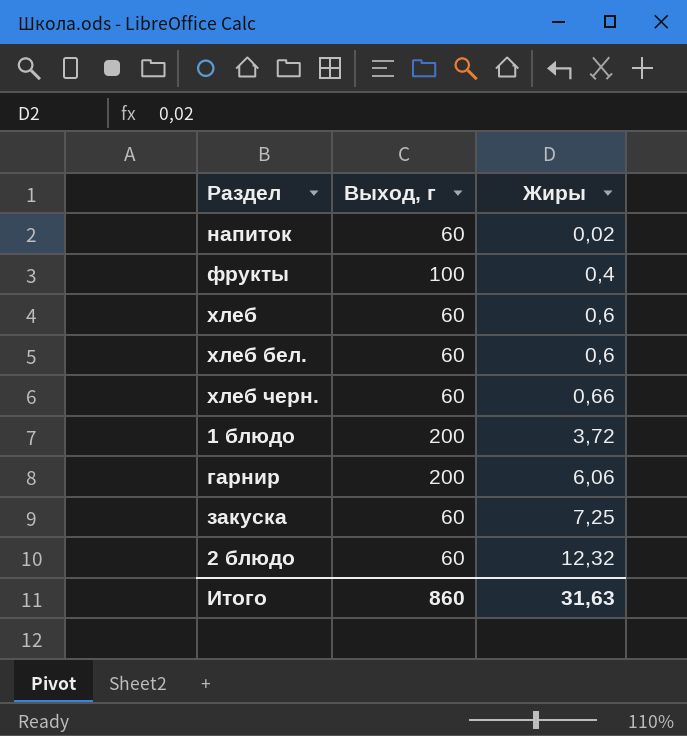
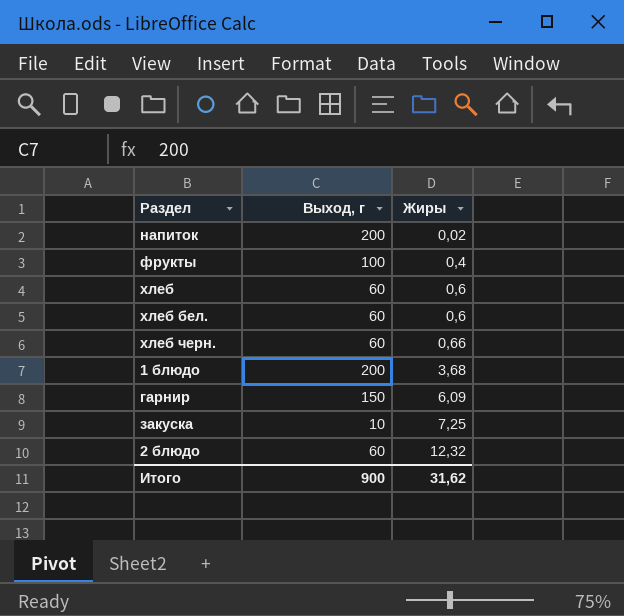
напиток | Выход, г: 60 -> 200
1 блюдо | Жиры: 3,72 -> 3,68
гарнир | Выход, г: 200 -> 150
гарнир | Жиры: 6,06 -> 6,09
закуска | Выход, г: 60 -> 10
Итого | Выход, г: 860 -> 900
Итого | Жиры: 31,63 -> 31,62

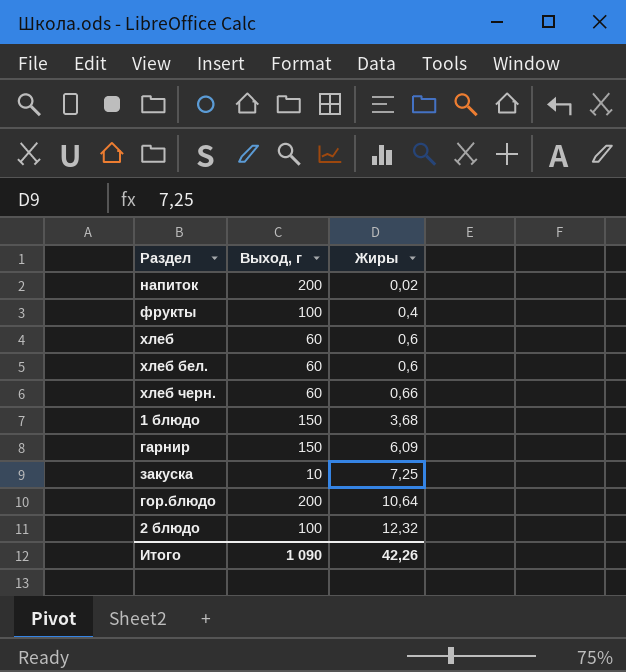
1 блюдо | Выход, г: 200 -> 150
row гор.блюдо: none -> 200 | 10,64
2 блюдо | Выход, г: 60 -> 100
Итого | Выход, г: 900 -> 1 090
Итого | Жиры: 31,62 -> 42,26

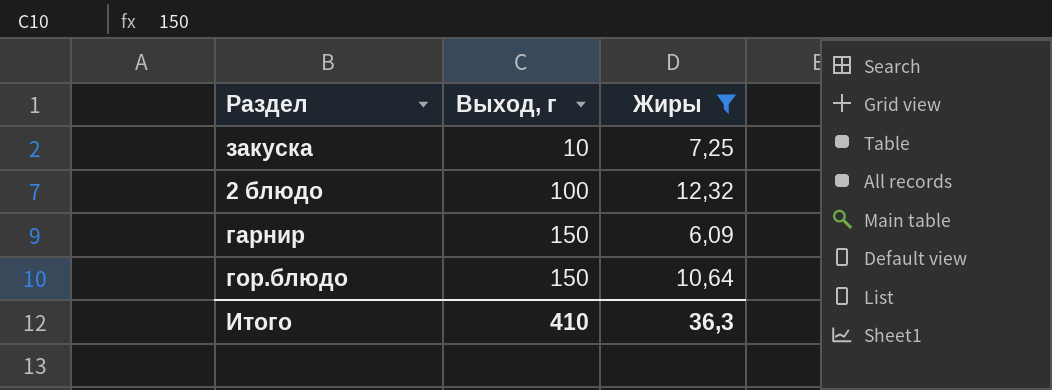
filter: none -> Жиры >= 6,09
row order: Жиры ascending -> Выход, г ascending
гор.блюдо | Выход, г: 200 -> 150
Итого | Выход, г: 1 090 -> 410
Итого | Жиры: 42,26 -> 36,3

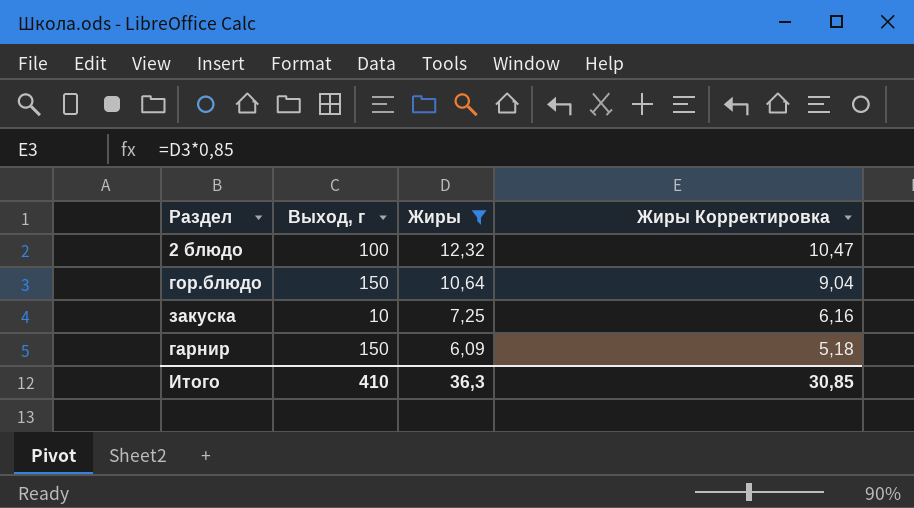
row order: Выход, г ascending -> Жиры descending
column Жиры Корректировка | formula: none -> [Жиры] * 0,85

